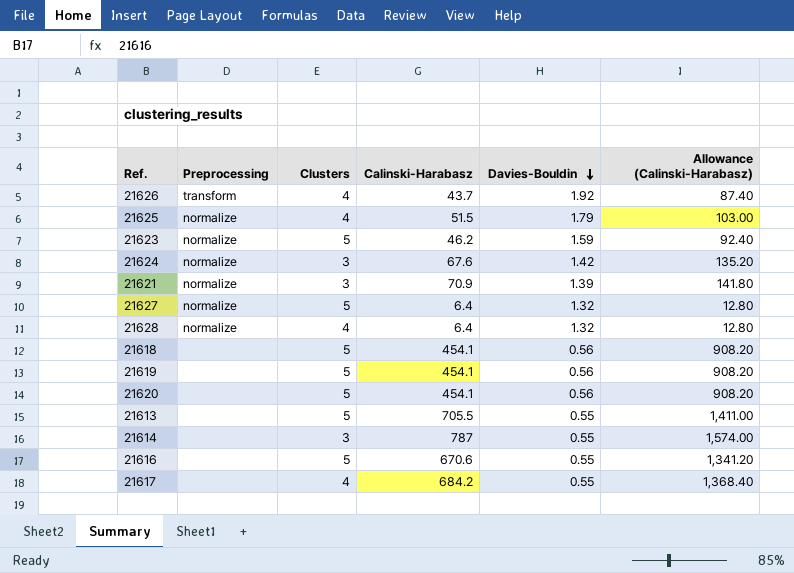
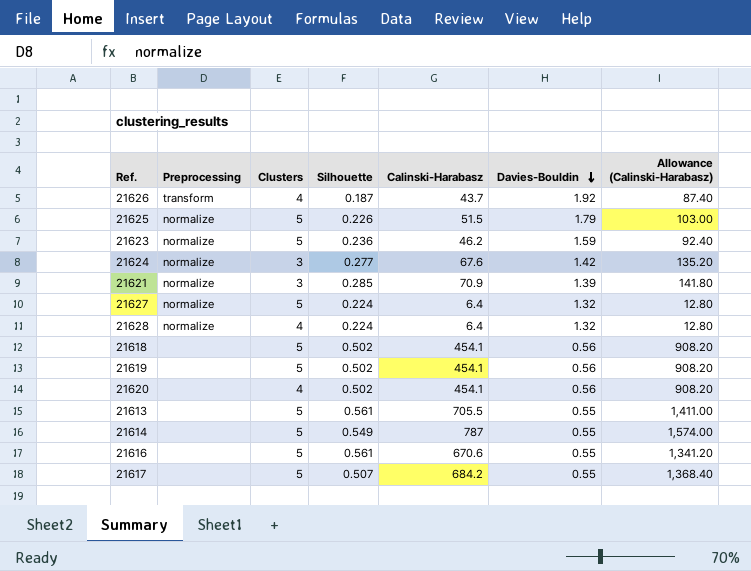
column Silhouette | position: none -> 4
21625 | Clusters: 4 -> 5
21620 | Clusters: 5 -> 4
21614 | Clusters: 3 -> 5
21617 | Clusters: 4 -> 5

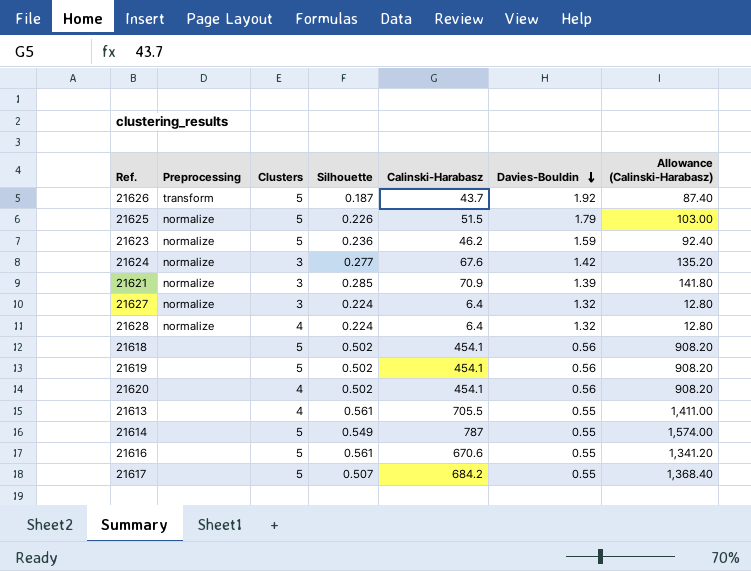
21626 | Clusters: 4 -> 5
21627 | Clusters: 5 -> 3
21613 | Clusters: 5 -> 4

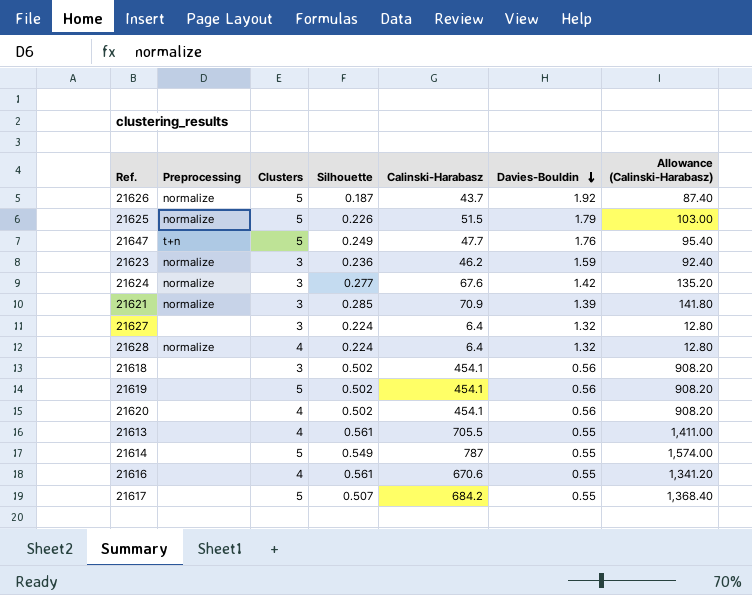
21626 | Preprocessing: transform -> normalize
row 21647: none -> t+n | 5 | 0.249 | 47.7 | 1.76 | 95.40
21623 | Clusters: 5 -> 3
21627 | Preprocessing: normalize -> none
21618 | Clusters: 5 -> 3
21616 | Clusters: 5 -> 4

